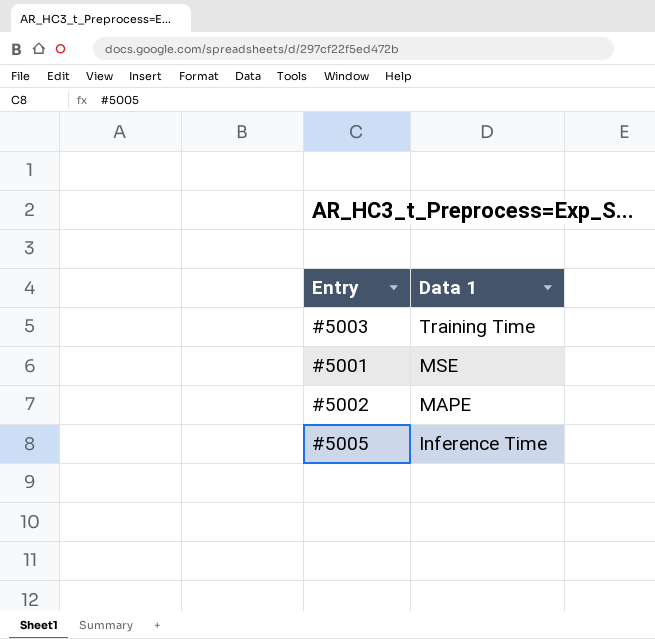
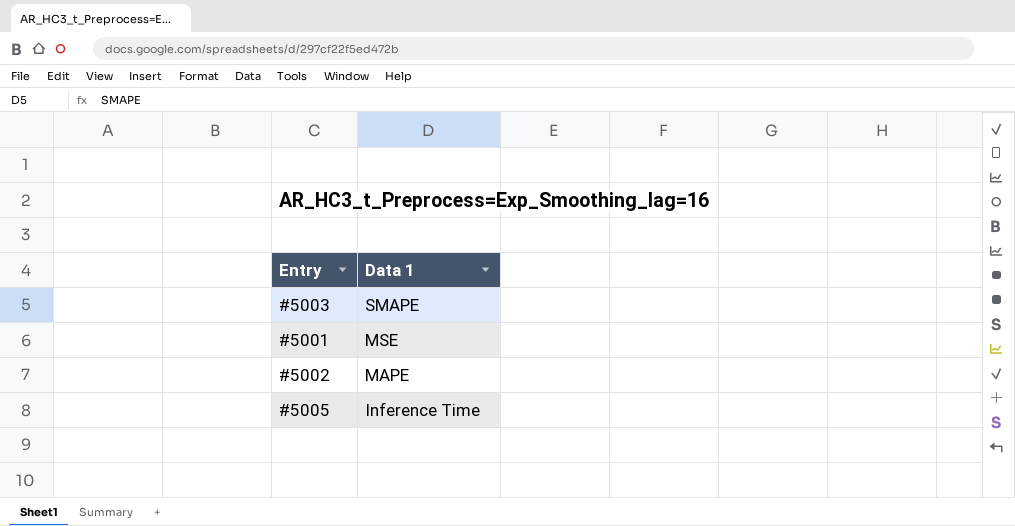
#5003 | Data 1: Training Time -> SMAPE

